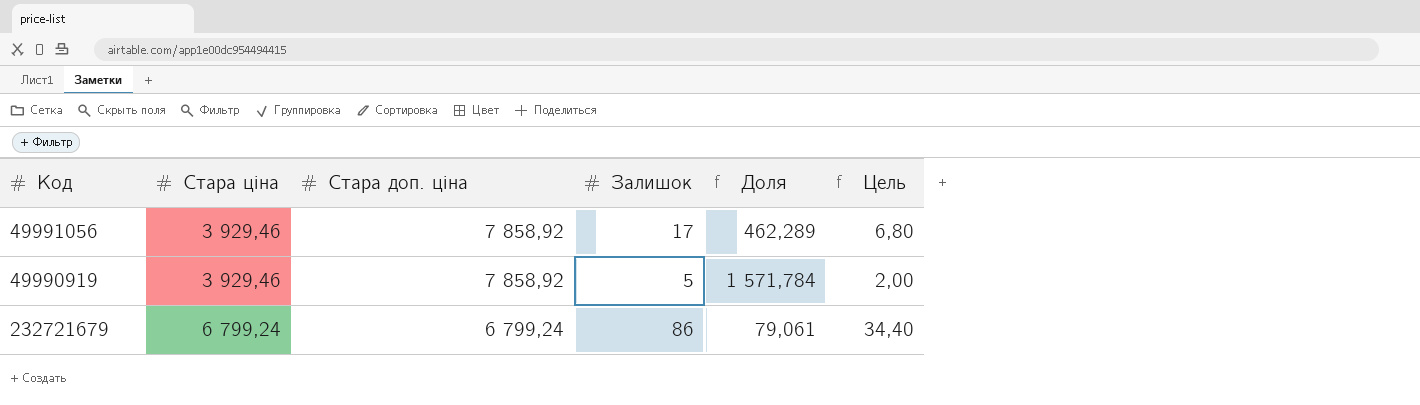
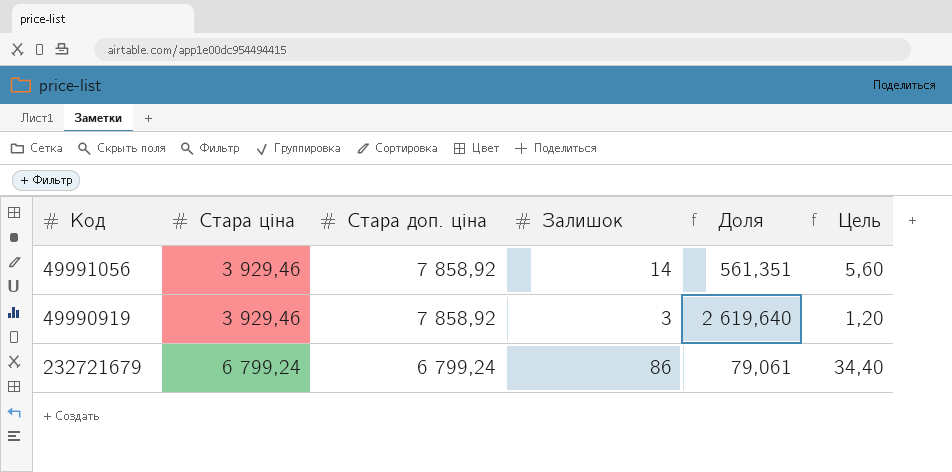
49991056 | Залишок: 17 -> 14
49991056 | Доля: 462,289 -> 561,351
49991056 | Цель: 6,80 -> 5,60
49990919 | Залишок: 5 -> 3
49990919 | Доля: 1 571,784 -> 2 619,640
49990919 | Цель: 2,00 -> 1,20

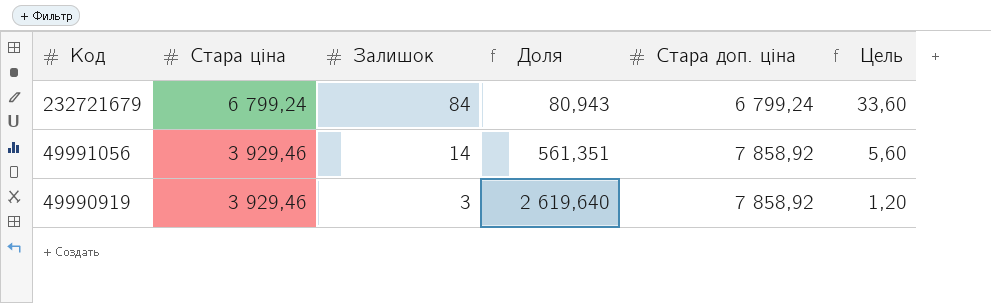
row order: Стара ціна ascending -> Код descending
column Стара доп. ціна | position: 3 -> 5
232721679 | Залишок: 86 -> 84
232721679 | Доля: 79,061 -> 80,943
232721679 | Цель: 34,40 -> 33,60

